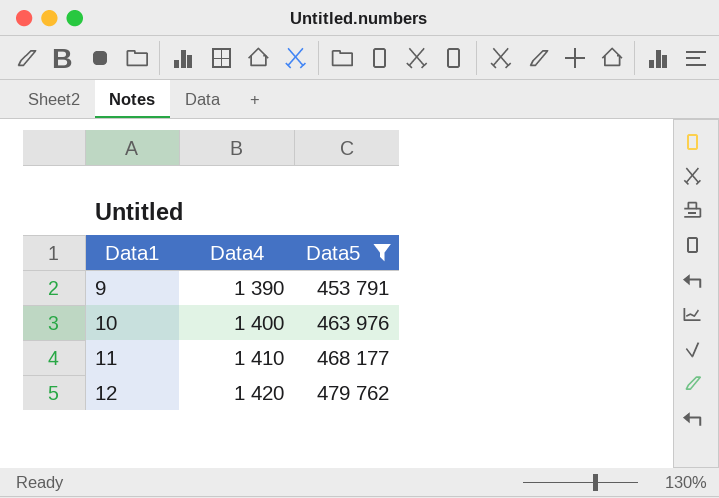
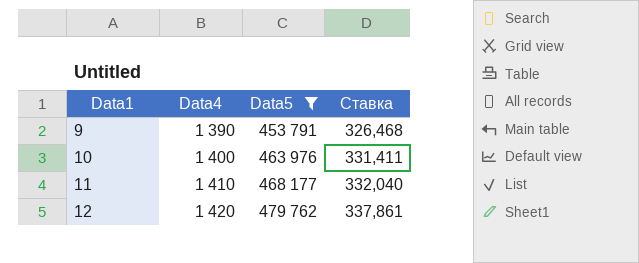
column Ставка | formula: none -> [Data5] / [Data4]

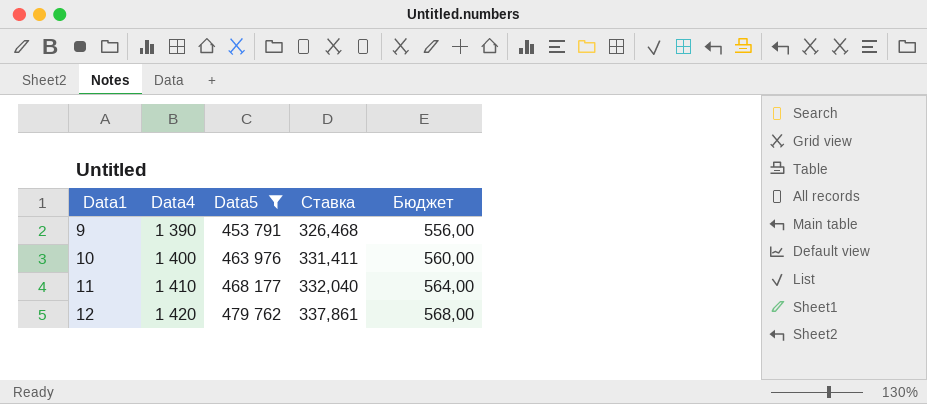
column Бюджет | formula: none -> [Data4] * 0,4

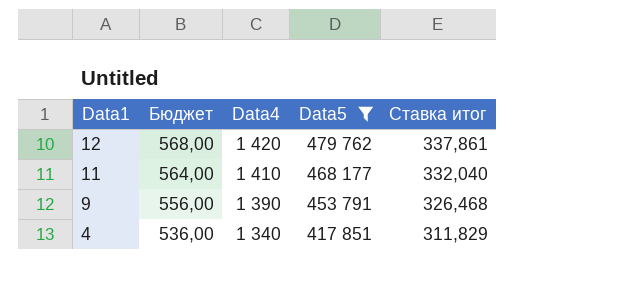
row order: Data1 ascending -> Data1 descending
column Бюджет | position: 5 -> 2
column name: Ставка -> Ставка итог
row 10: 1 400 | 463 976 | 331,411 | 560,00 -> none
row 4: none -> 536,00 | 1 340 | 417 851 | 311,829

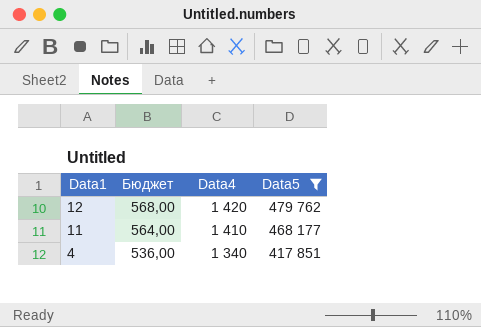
column Ставка итог | formula: [Data5] / [Data4] -> none
row 9: 556,00 | 1 390 | 453 791 | 326,468 -> none

